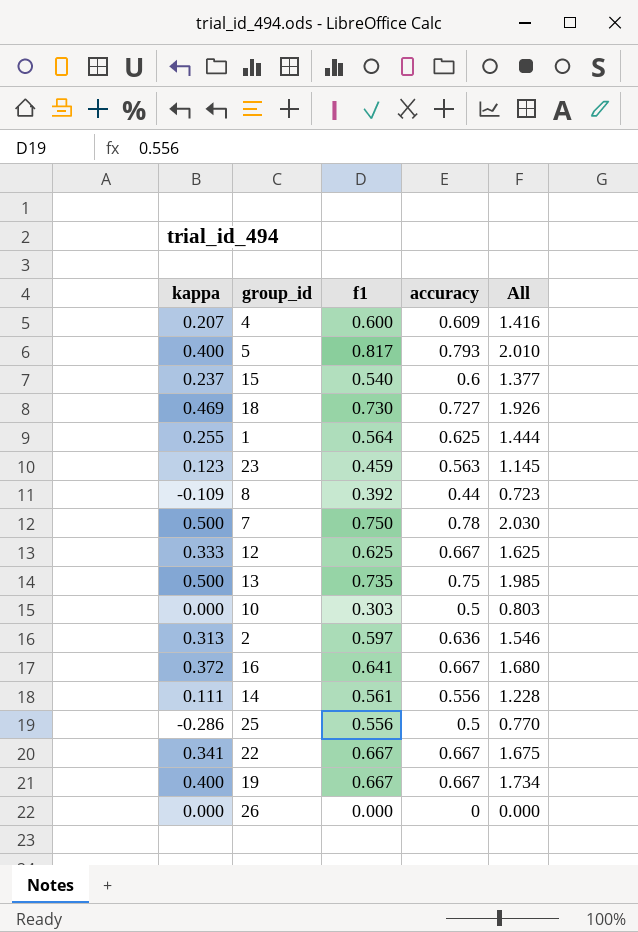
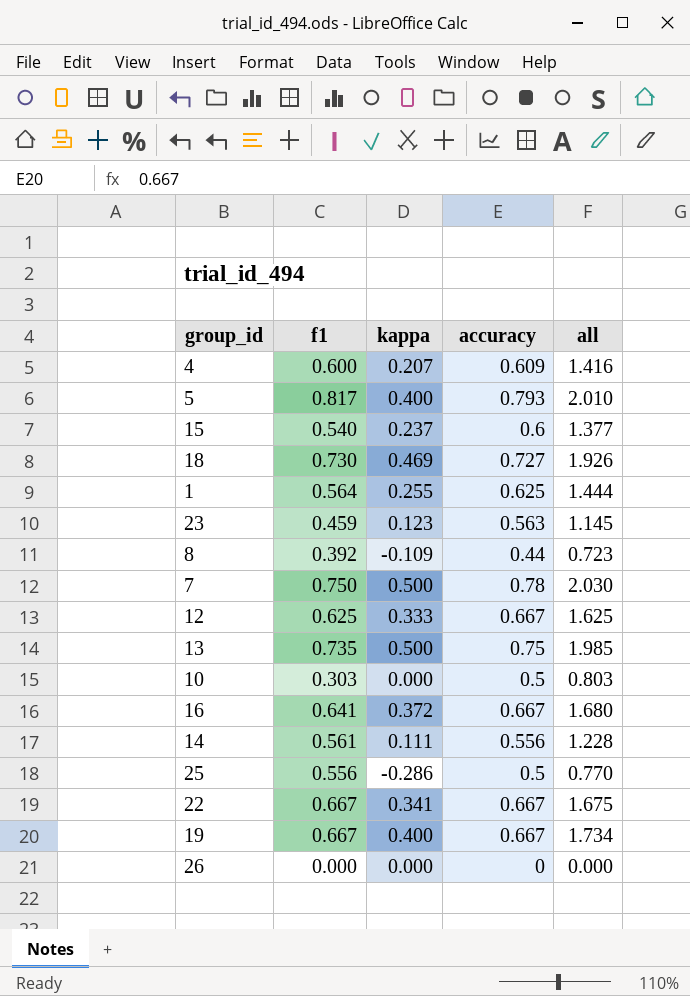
column kappa | position: 1 -> 3
column name: All -> all
row 2: 0.313 | 0.597 | 0.636 | 1.546 -> none

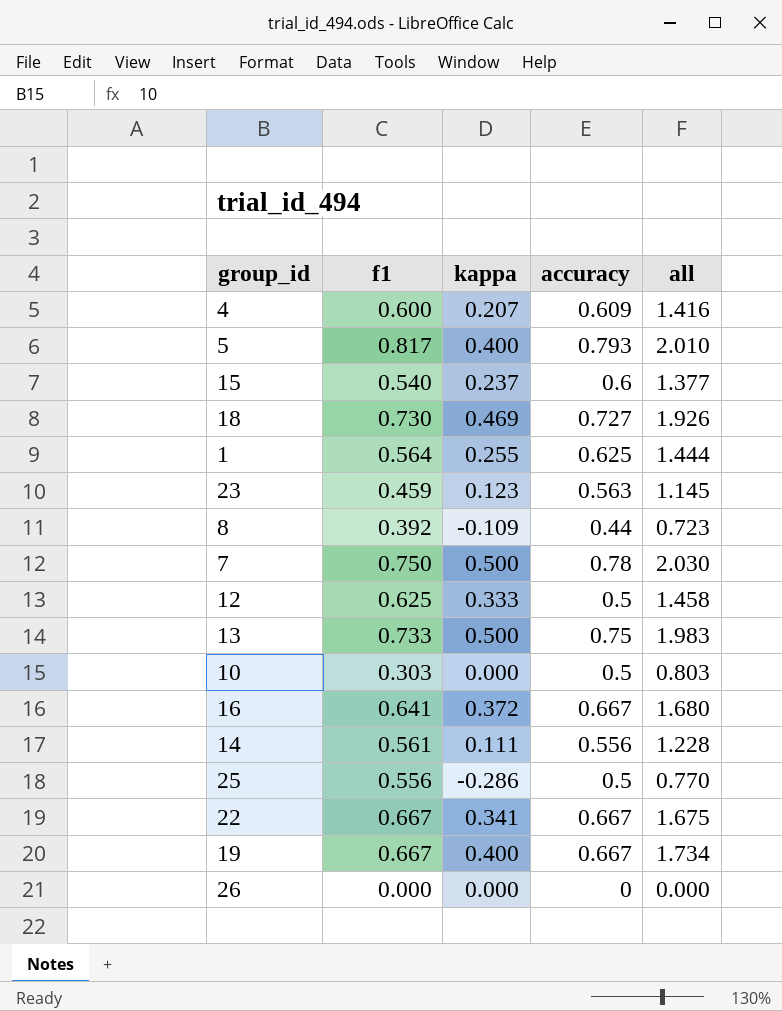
12 | accuracy: 0.667 -> 0.5
12 | all: 1.625 -> 1.458
13 | f1: 0.735 -> 0.733
13 | all: 1.985 -> 1.983

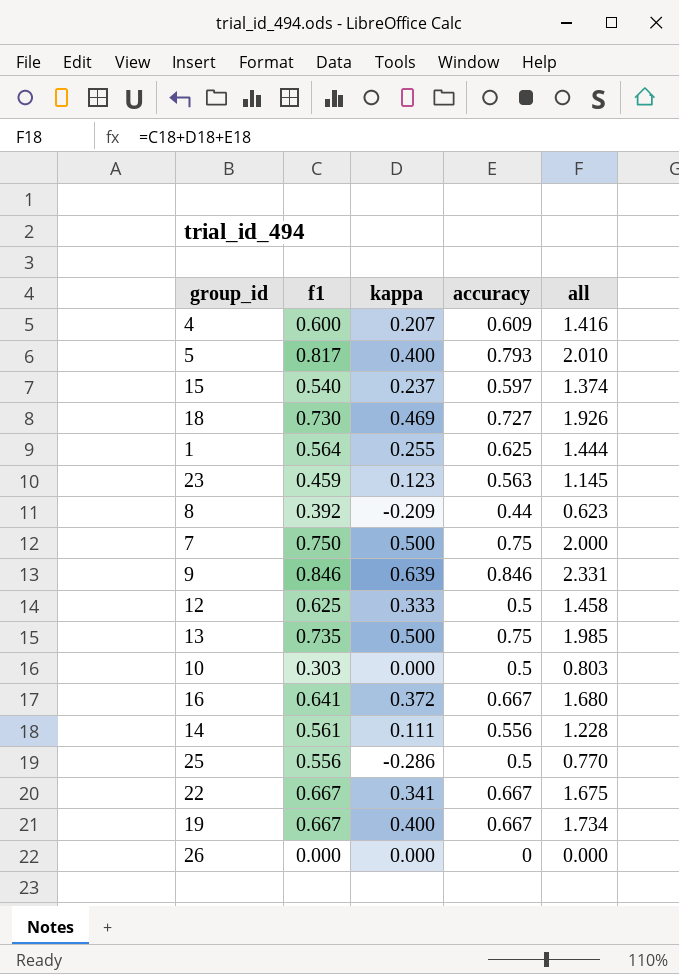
15 | accuracy: 0.6 -> 0.597
15 | all: 1.377 -> 1.374
8 | kappa: -0.109 -> -0.209
8 | all: 0.723 -> 0.623
7 | accuracy: 0.78 -> 0.75
7 | all: 2.030 -> 2.000
row 9: none -> 0.846 | 0.639 | 0.846 | 2.331
13 | f1: 0.733 -> 0.735
13 | all: 1.983 -> 1.985

